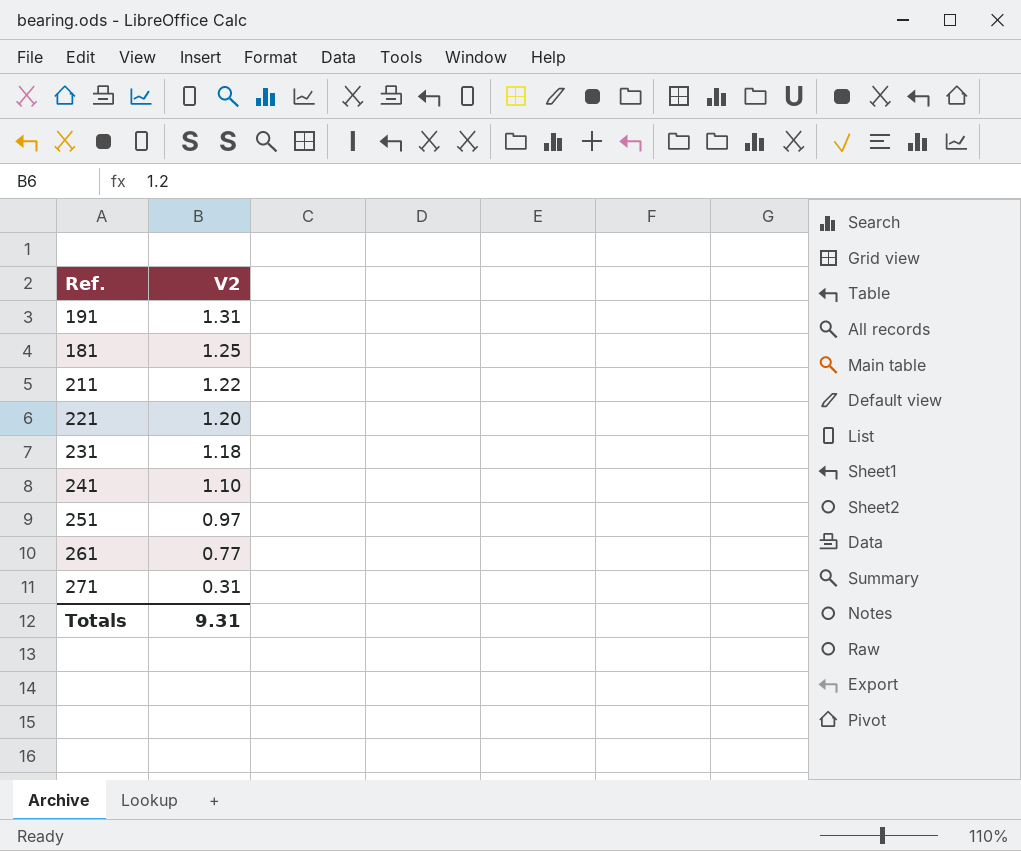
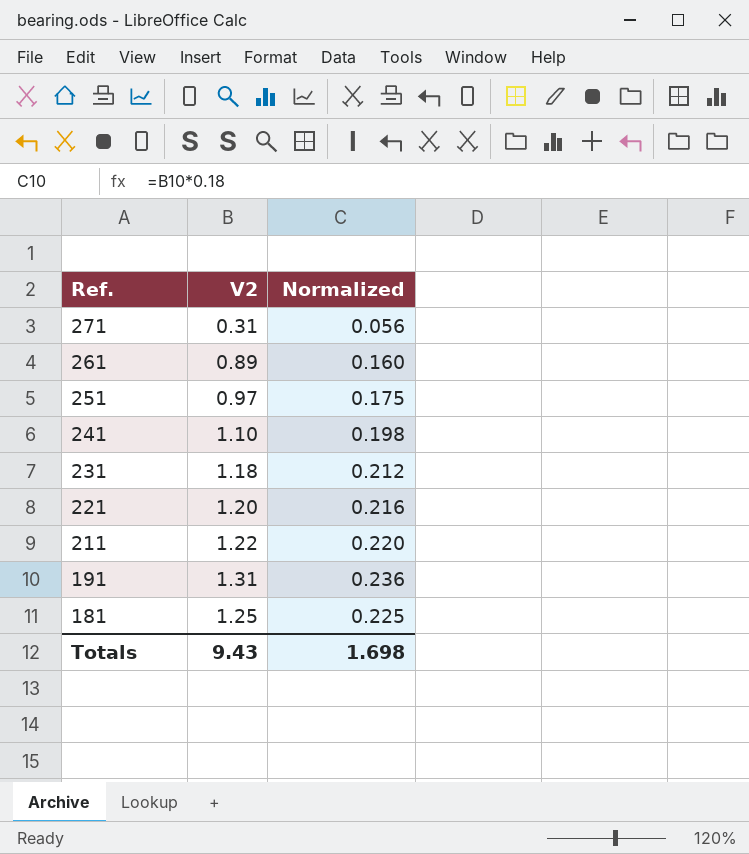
row order: V2 descending -> Ref. descending
column Normalized | formula: none -> [V2] * 0.18
261 | V2: 0.77 -> 0.89
Totals | V2: 9.31 -> 9.43

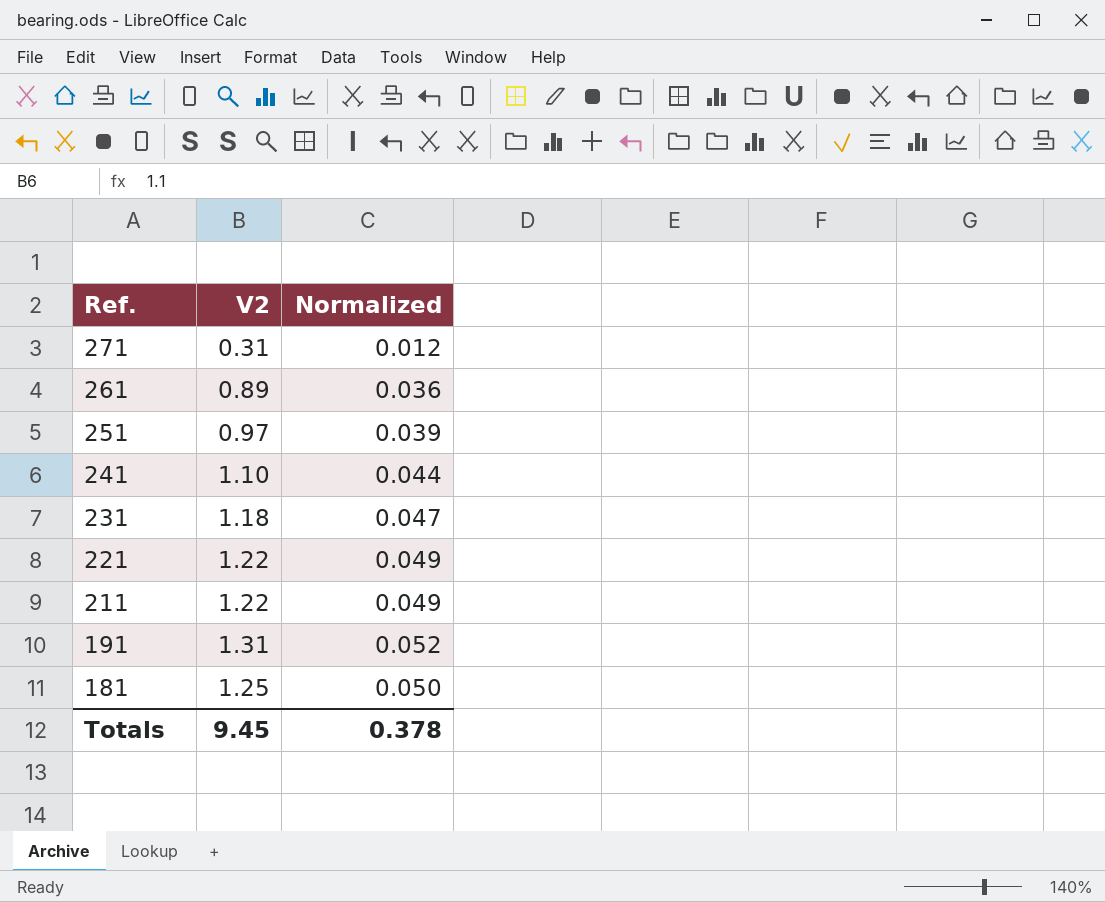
column Normalized | formula: [V2] * 0.18 -> [V2] * 0.04
221 | V2: 1.20 -> 1.22
Totals | V2: 9.43 -> 9.45
Totals | Normalized: 1.698 -> 0.378

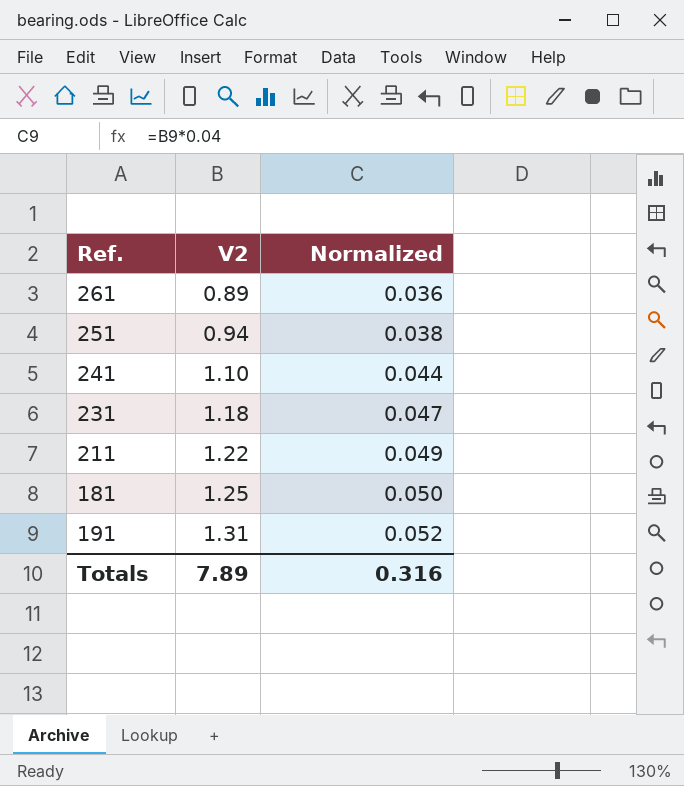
row order: Ref. descending -> V2 ascending
row 271: 0.31 | 0.012 -> none
row 221: 1.22 | 0.049 -> none
251 | V2: 0.97 -> 0.94
251 | Normalized: 0.039 -> 0.038
Totals | V2: 9.45 -> 7.89
Totals | Normalized: 0.378 -> 0.316

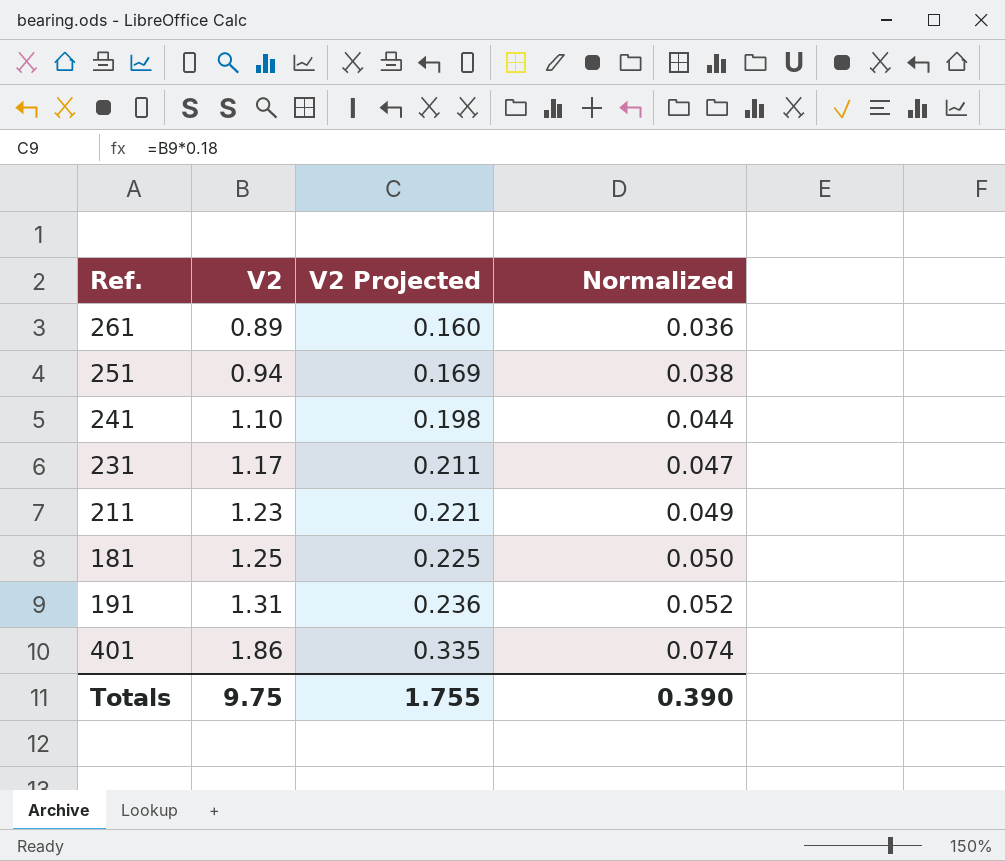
column V2 Projected | formula: none -> [V2] * 0.18
231 | V2: 1.18 -> 1.17
211 | V2: 1.22 -> 1.23
row 401: none -> 1.86 | 0.335 | 0.074
Totals | V2: 7.89 -> 9.75
Totals | Normalized: 0.316 -> 0.390

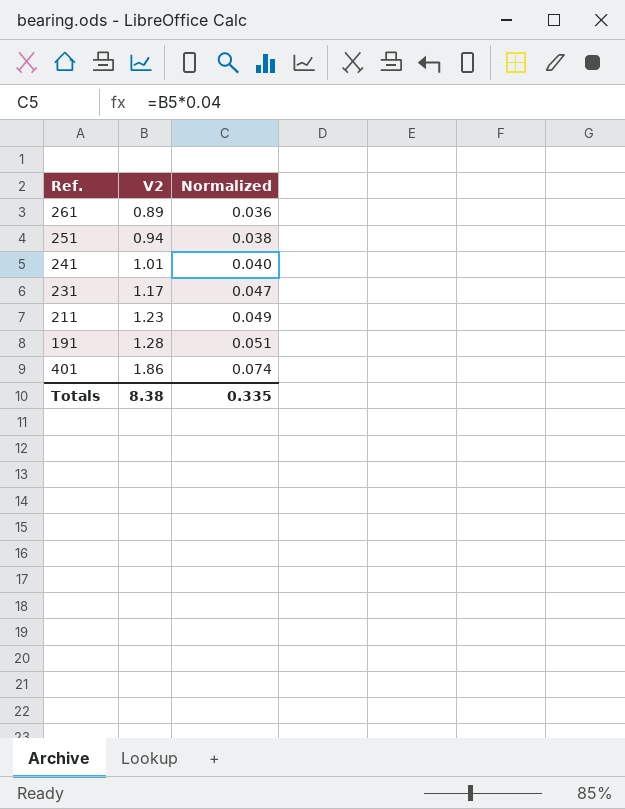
column V2 Projected | formula: [V2] * 0.18 -> none
row 181: 1.25 | 0.225 | 0.050 -> none
241 | V2: 1.10 -> 1.01
241 | Normalized: 0.044 -> 0.040
191 | V2: 1.31 -> 1.28
191 | Normalized: 0.052 -> 0.051
Totals | V2: 9.75 -> 8.38
Totals | Normalized: 0.390 -> 0.335

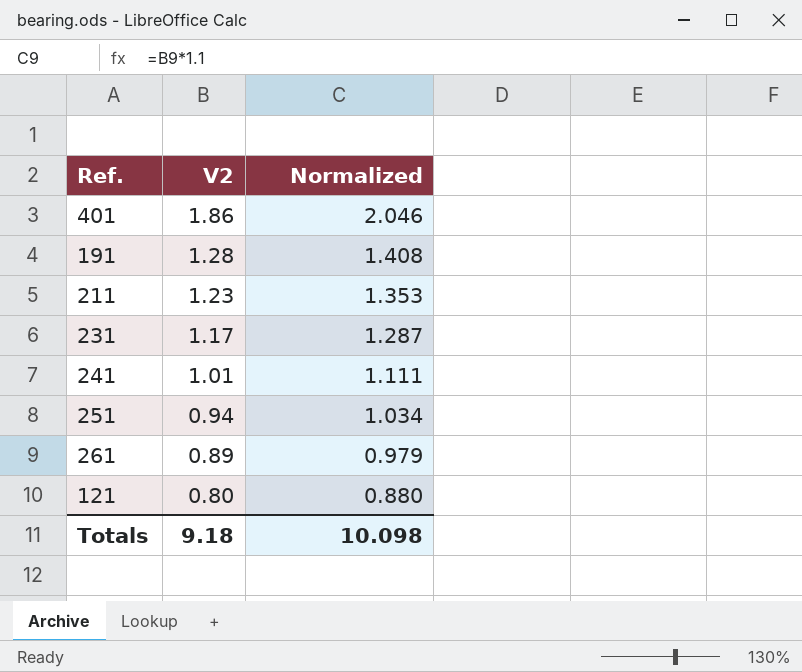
row order: V2 ascending -> V2 descending
column Normalized | formula: [V2] * 0.04 -> [V2] * 1.1
row 121: none -> 0.80 | 0.880
Totals | V2: 8.38 -> 9.18
Totals | Normalized: 0.335 -> 10.098

